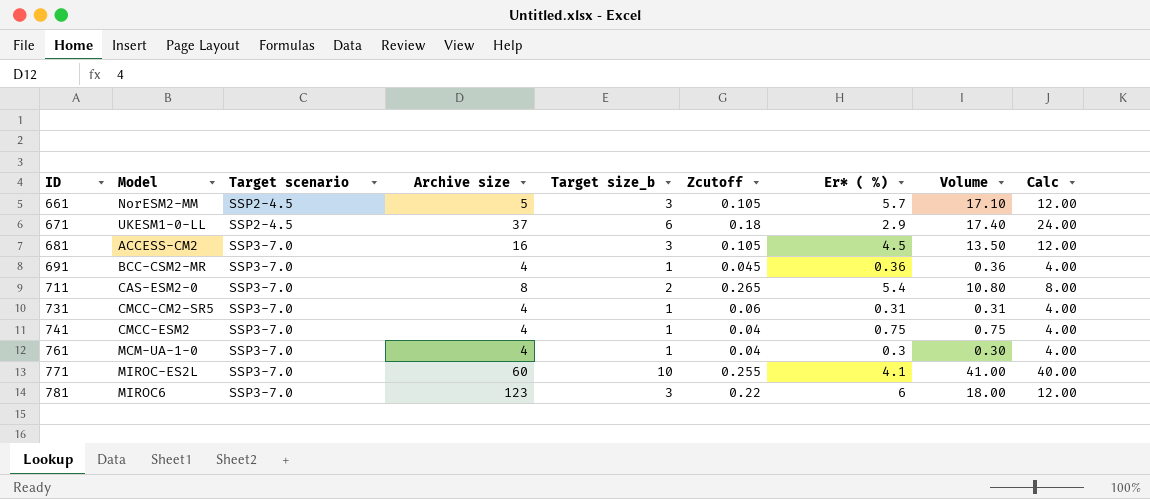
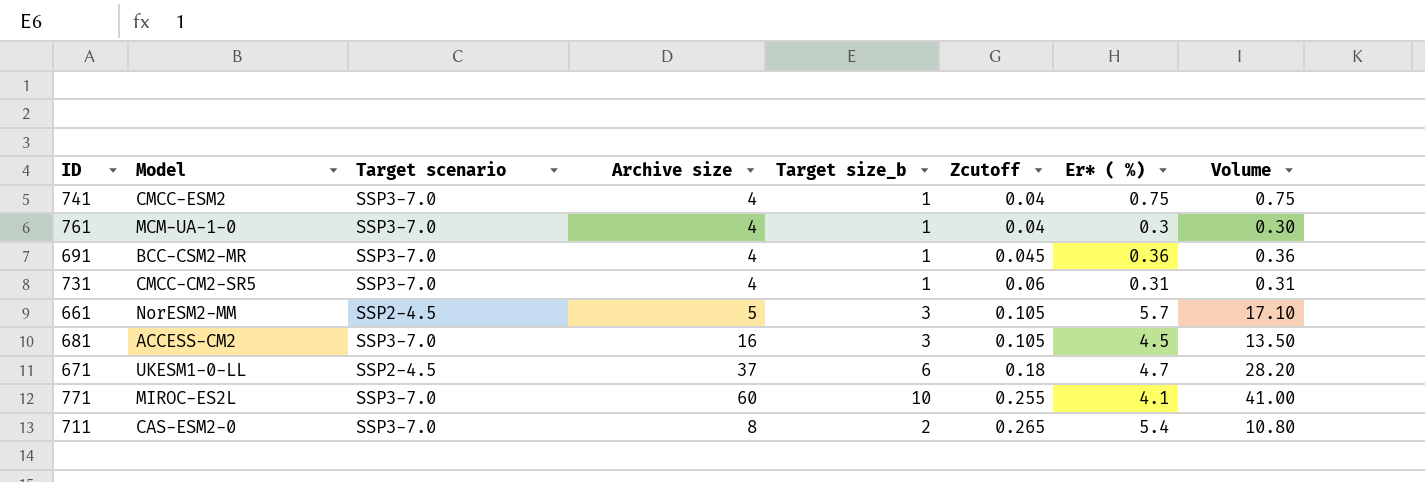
row order: ID ascending -> Zcutoff ascending
column Calc | formula: [Target size_b] * 4 -> none
row 781: MIROC6 | SSP3-7.0 | 123 | 3 | 0.22 | 6 | 18.00 | 12.00 -> none
671 | Er∗ ( %): 2.9 -> 4.7
671 | Volume: 17.40 -> 28.20

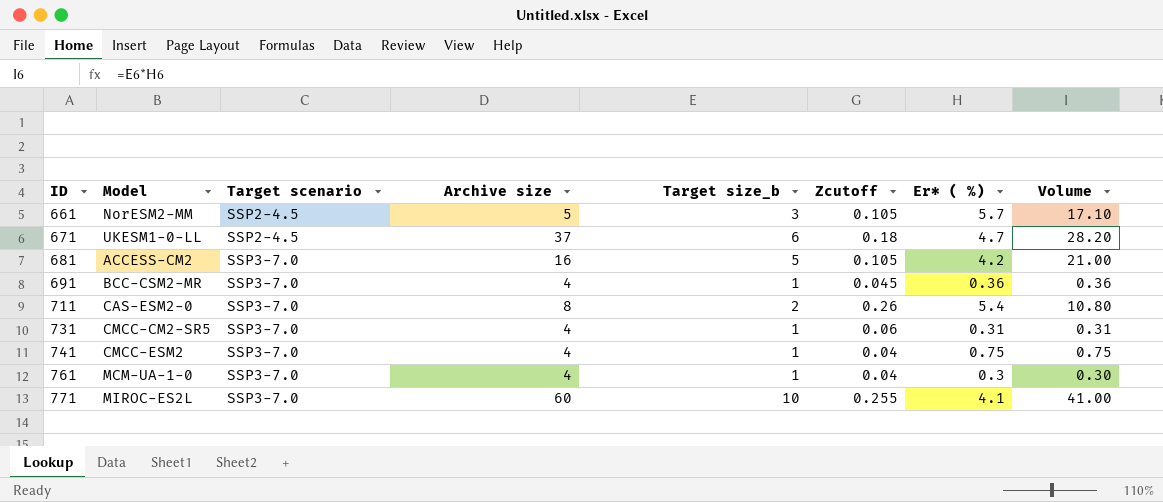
row order: Zcutoff ascending -> ID ascending
681 | Target size_b: 3 -> 5
681 | Er∗ ( %): 4.5 -> 4.2
681 | Volume: 13.50 -> 21.00
711 | Zcutoff: 0.265 -> 0.26

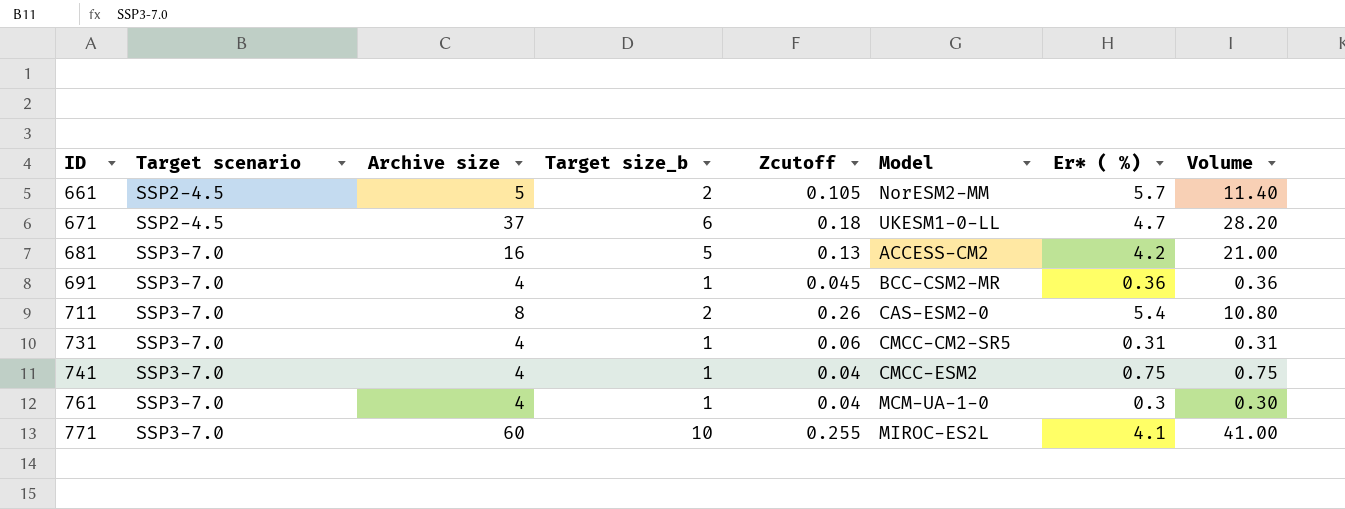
column Model | position: 2 -> 6
661 | Target size_b: 3 -> 2
661 | Volume: 17.10 -> 11.40
681 | Zcutoff: 0.105 -> 0.13

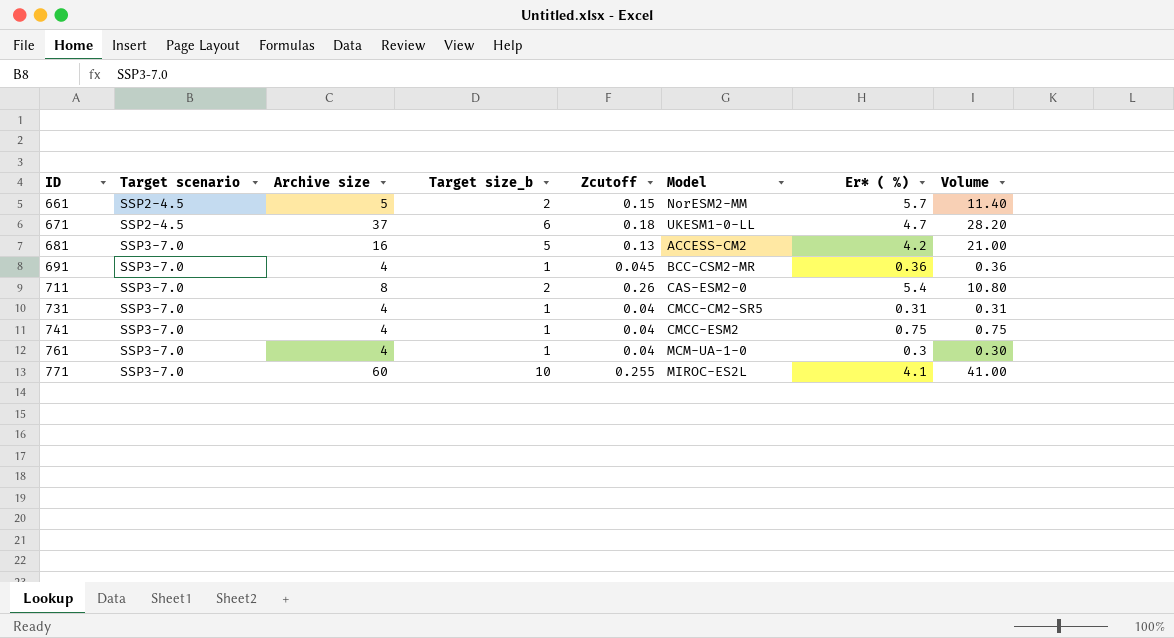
661 | Zcutoff: 0.105 -> 0.15
731 | Zcutoff: 0.06 -> 0.04

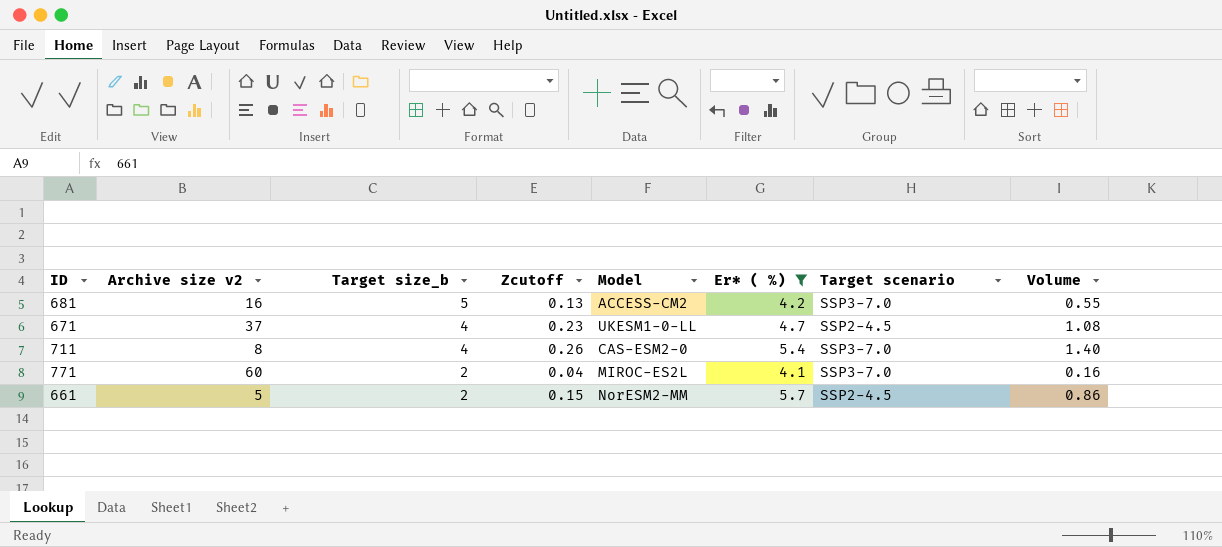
filter: none -> Er∗ ( %) >= 4.1
row order: ID ascending -> Target size_b descending
column name: Archive size -> Archive size v2
column Target scenario | position: 2 -> 7
column Volume | formula: [Target size_b] * [Er∗ ( %)] -> [Zcutoff] * [Er∗ ( %)]
671 | Target size_b: 6 -> 4
671 | Zcutoff: 0.18 -> 0.23
711 | Target size_b: 2 -> 4
771 | Target size_b: 10 -> 2
771 | Zcutoff: 0.255 -> 0.04

